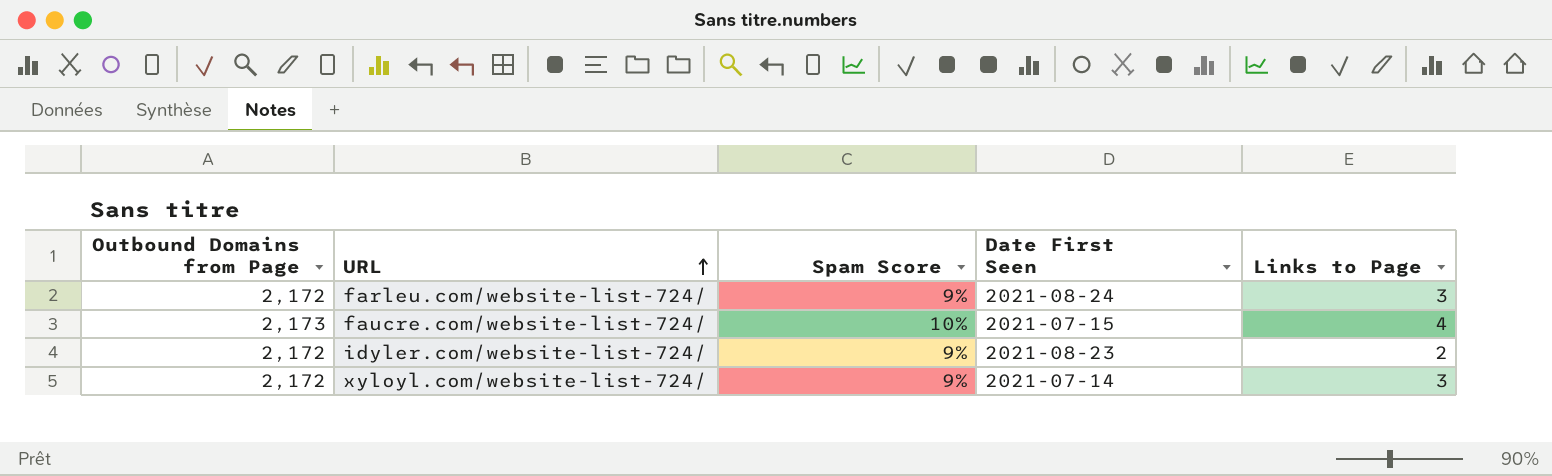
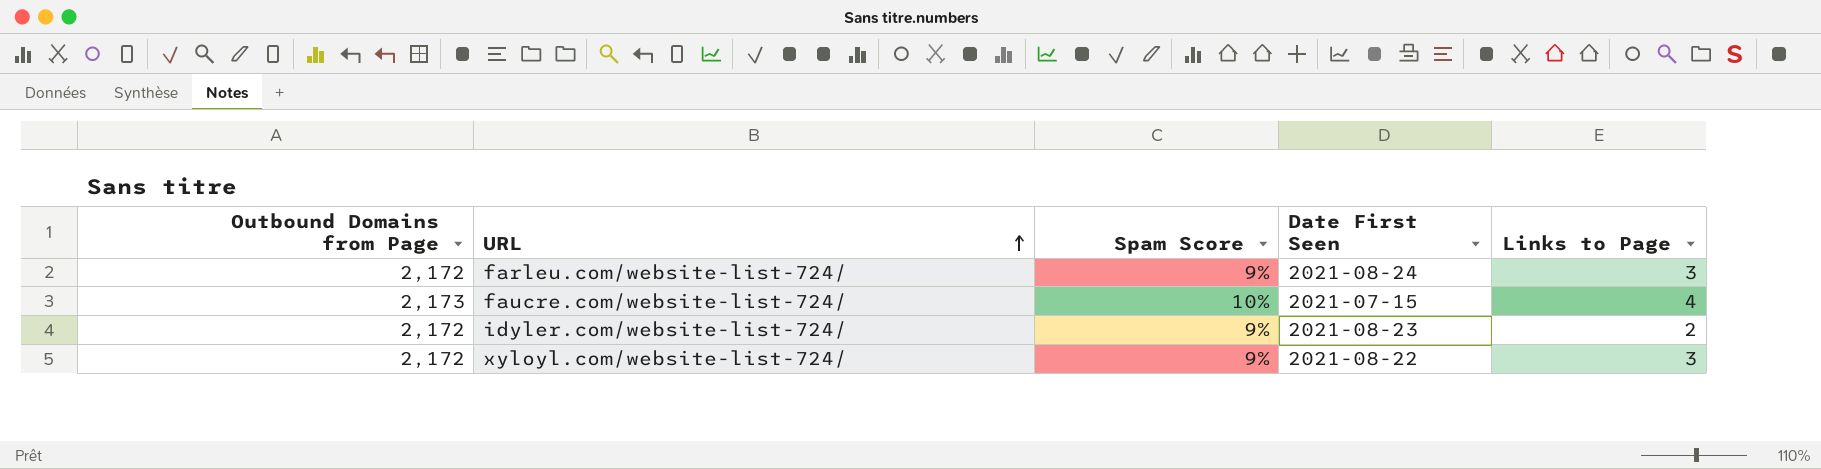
xyloyl.com/website-list-724/ | Date First Seen: 2021-07-14 -> 2021-08-22

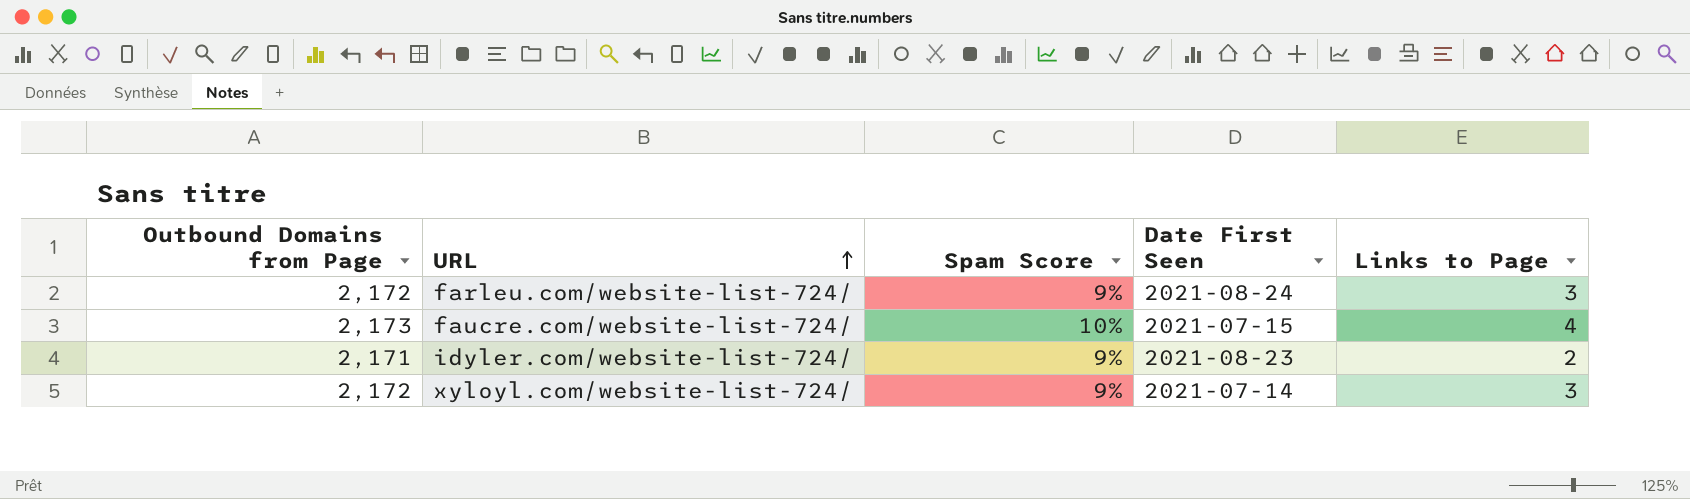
idyler.com/website-list-724/ | Outbound Domains from Page: 2,172 -> 2,171
xyloyl.com/website-list-724/ | Date First Seen: 2021-08-22 -> 2021-07-14

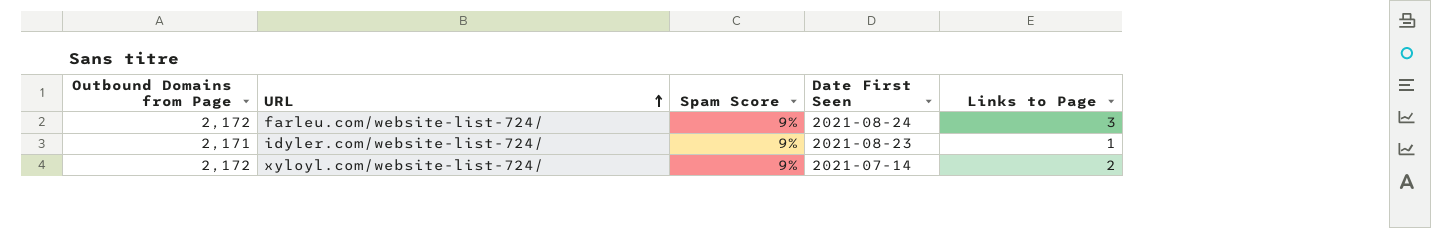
row faucre.com/website-list-724/: 2,173 | 10% | 2021-07-15 | 4 -> none
idyler.com/website-list-724/ | Links to Page: 2 -> 1
xyloyl.com/website-list-724/ | Links to Page: 3 -> 2

